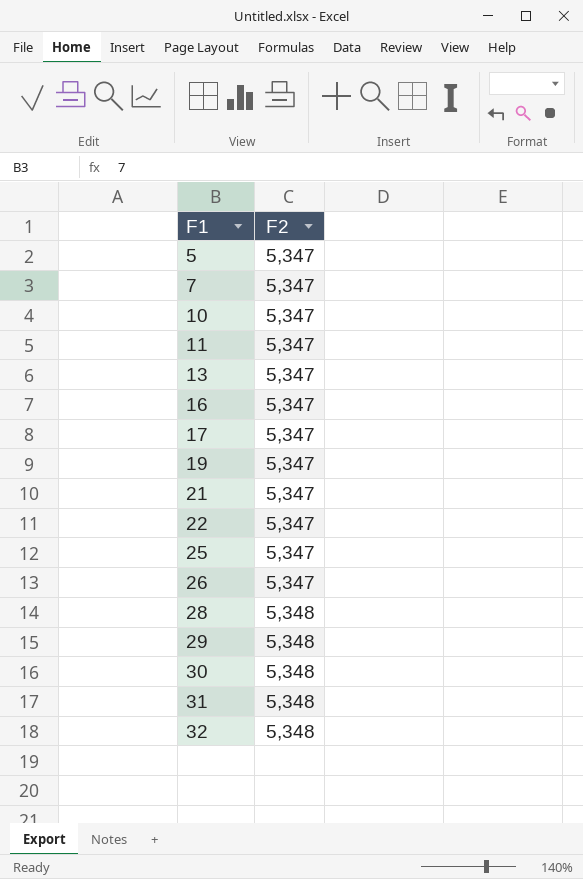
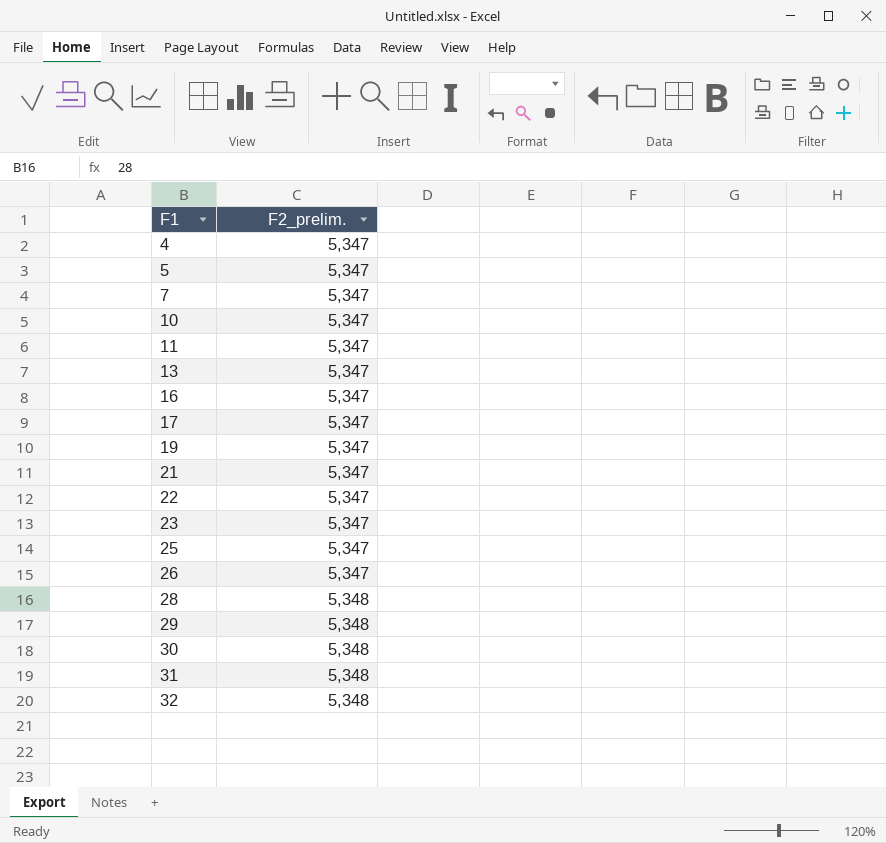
column name: F2 -> F2_prelim.
row 4: none -> 5,347
row 23: none -> 5,347

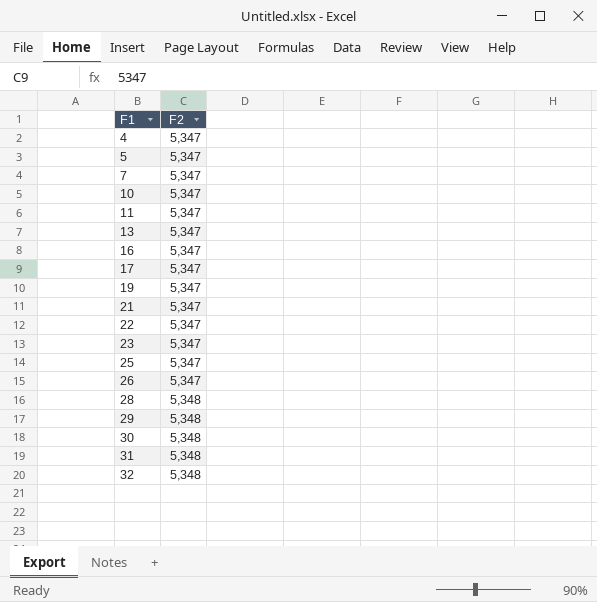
column name: F2_prelim. -> F2

